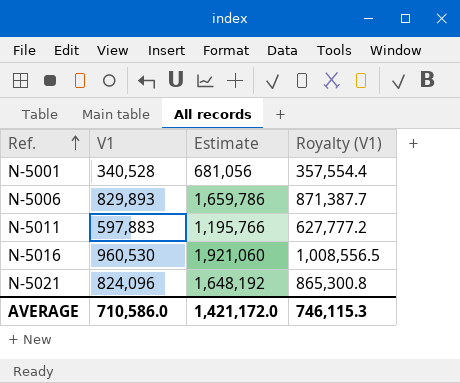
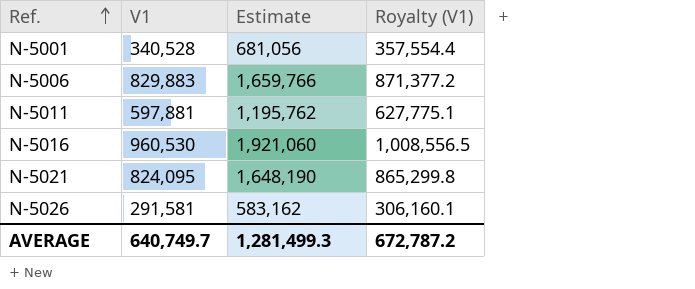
N-5006 | V1: 829,893 -> 829,883
N-5006 | Estimate: 1,659,786 -> 1,659,766
N-5006 | Royalty (V1): 871,387.7 -> 871,377.2
N-5011 | V1: 597,883 -> 597,881
N-5011 | Estimate: 1,195,766 -> 1,195,762
N-5011 | Royalty (V1): 627,777.2 -> 627,775.1
N-5021 | V1: 824,096 -> 824,095
N-5021 | Estimate: 1,648,192 -> 1,648,190
N-5021 | Royalty (V1): 865,300.8 -> 865,299.8
row N-5026: none -> 291,581 | 583,162 | 306,160.1
AVERAGE | V1: 710,586.0 -> 640,749.7
AVERAGE | Estimate: 1,421,172.0 -> 1,281,499.3
AVERAGE | Royalty (V1): 746,115.3 -> 672,787.2

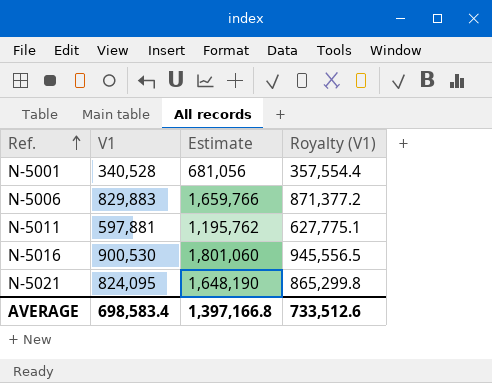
row N-5026: 291,581 | 583,162 | 306,160.1 -> none
N-5016 | V1: 960,530 -> 900,530
N-5016 | Estimate: 1,921,060 -> 1,801,060
N-5016 | Royalty (V1): 1,008,556.5 -> 945,556.5
AVERAGE | V1: 640,749.7 -> 698,583.4
AVERAGE | Estimate: 1,281,499.3 -> 1,397,166.8
AVERAGE | Royalty (V1): 672,787.2 -> 733,512.6

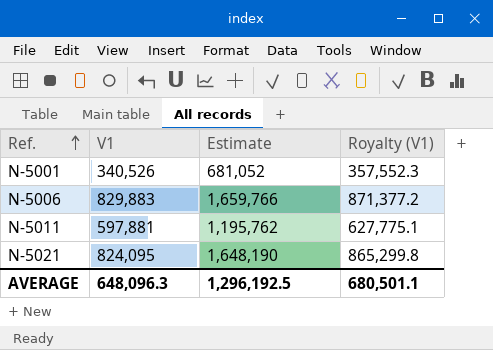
row N-5016: 900,530 | 1,801,060 | 945,556.5 -> none
N-5001 | V1: 340,528 -> 340,526
N-5001 | Estimate: 681,056 -> 681,052
N-5001 | Royalty (V1): 357,554.4 -> 357,552.3
AVERAGE | V1: 698,583.4 -> 648,096.3
AVERAGE | Estimate: 1,397,166.8 -> 1,296,192.5
AVERAGE | Royalty (V1): 733,512.6 -> 680,501.1

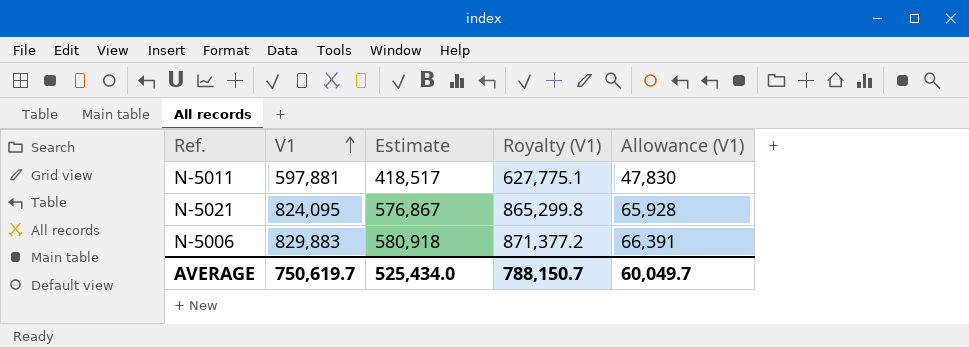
row order: Ref. ascending -> V1 ascending
column Estimate | formula: [V1] * 2 -> [V1] * 0.7
column Allowance (V1) | formula: none -> [V1] * 0.08
row N-5001: 340,526 | 681,052 | 357,552.3 -> none
AVERAGE | V1: 648,096.3 -> 750,619.7
AVERAGE | Estimate: 1,296,192.5 -> 525,434.0
AVERAGE | Royalty (V1): 680,501.1 -> 788,150.7

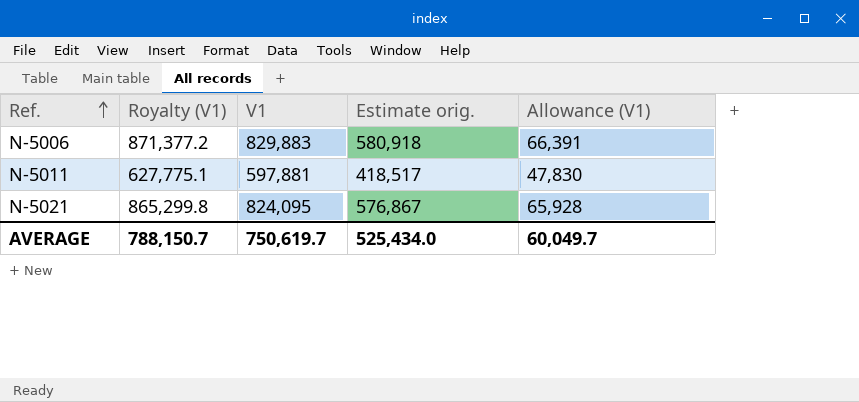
row order: V1 ascending -> Ref. ascending
column Royalty (V1) | position: 4 -> 2
column name: Estimate -> Estimate orig.

